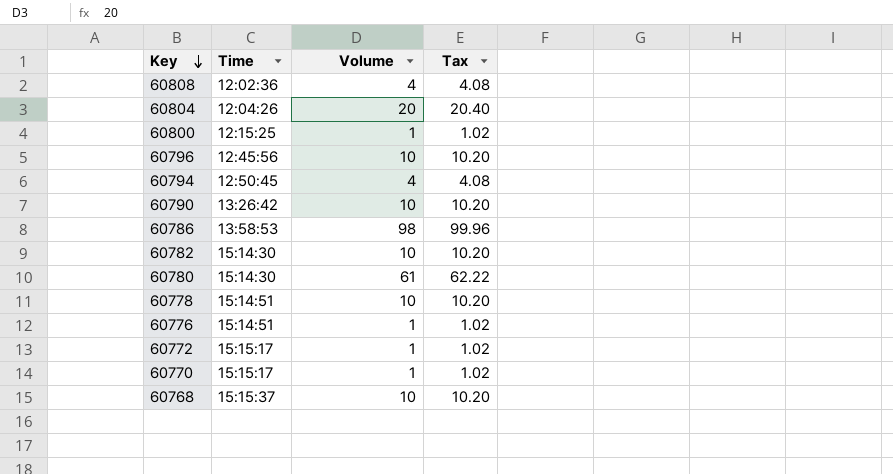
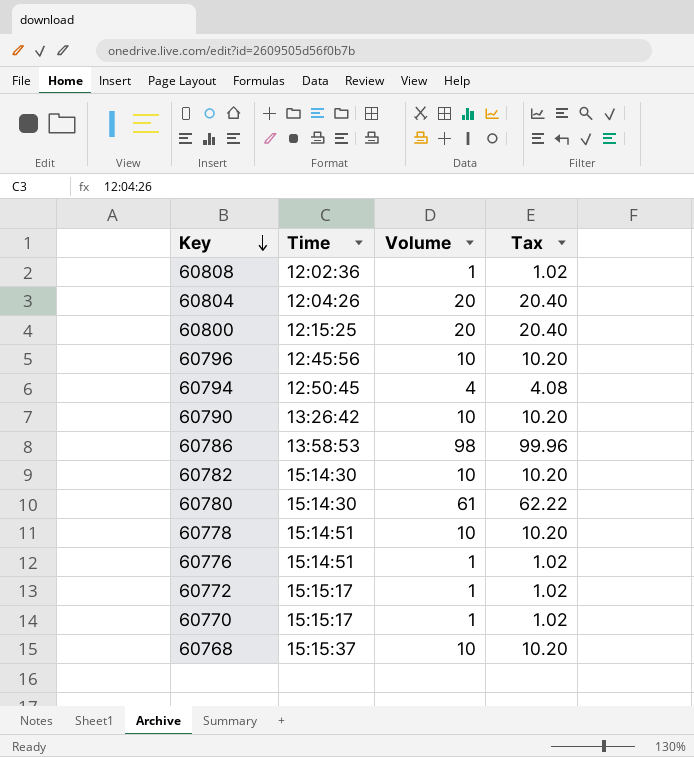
60808 | Volume: 4 -> 1
60808 | Tax: 4.08 -> 1.02
60800 | Volume: 1 -> 20
60800 | Tax: 1.02 -> 20.40

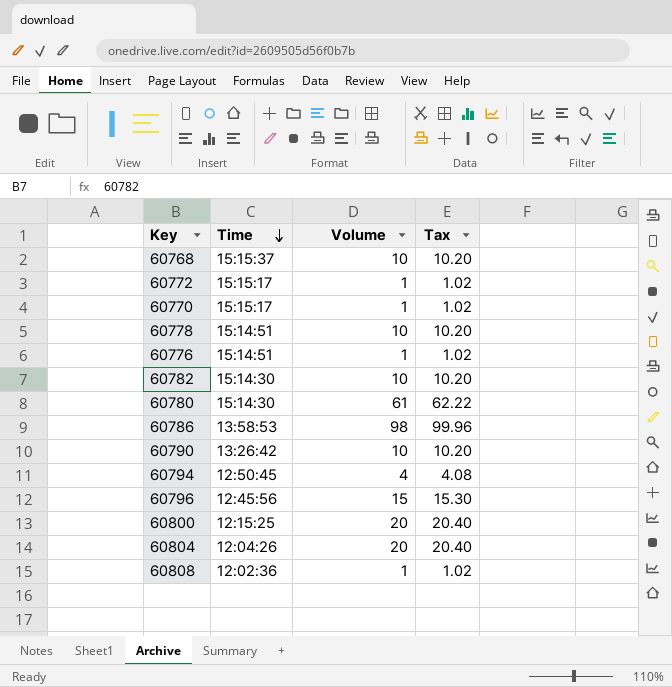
row order: Key descending -> Time descending
60796 | Volume: 10 -> 15
60796 | Tax: 10.20 -> 15.30

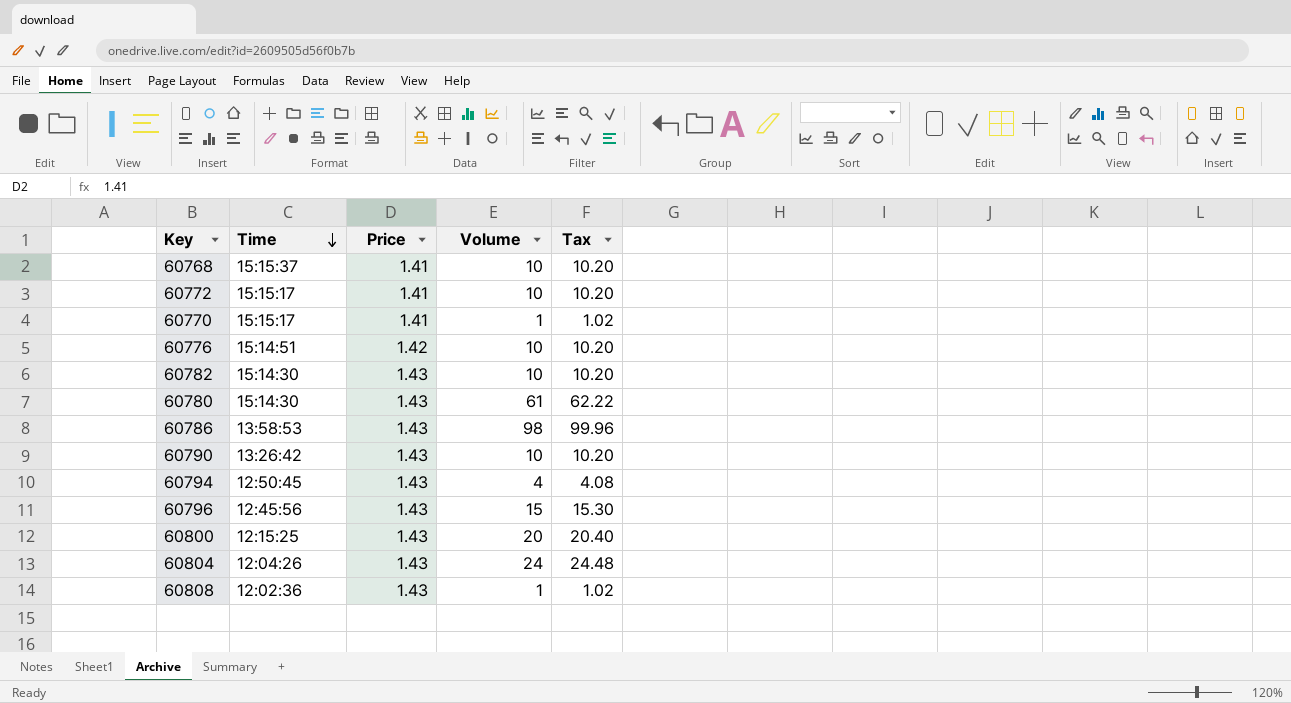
column Price | position: none -> 3
row 60778: 15:14:51 | 10 | 10.20 -> none
60772 | Volume: 1 -> 10
60772 | Tax: 1.02 -> 10.20
60776 | Volume: 1 -> 10
60776 | Tax: 1.02 -> 10.20
60804 | Volume: 20 -> 24
60804 | Tax: 20.40 -> 24.48

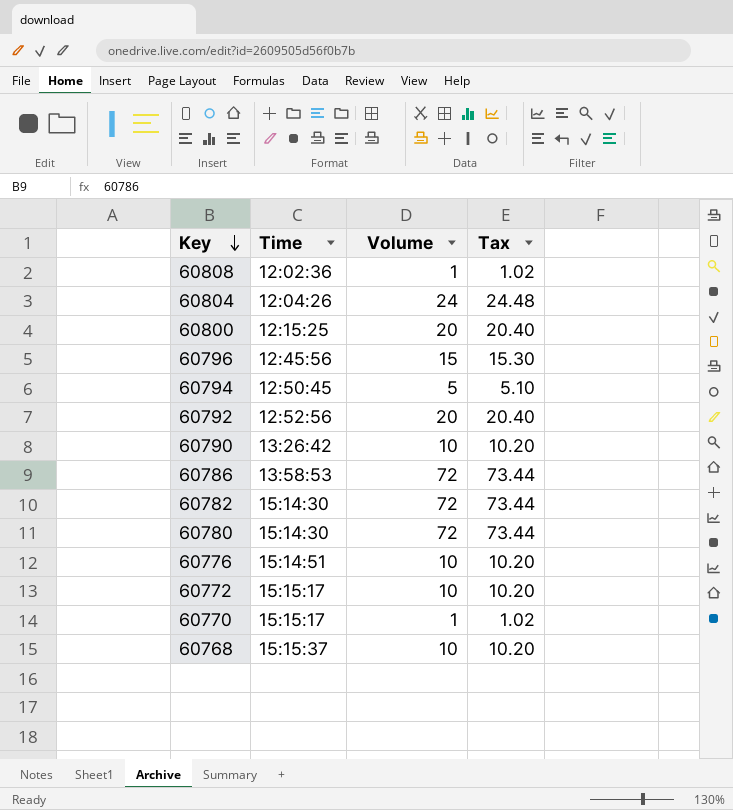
row order: Time descending -> Key descending
column Price | position: 3 -> none
60794 | Volume: 4 -> 5
60794 | Tax: 4.08 -> 5.10
row 60792: none -> 12:52:56 | 20 | 20.40
60786 | Volume: 98 -> 72
60786 | Tax: 99.96 -> 73.44
60782 | Volume: 10 -> 72
60782 | Tax: 10.20 -> 73.44
60780 | Volume: 61 -> 72
60780 | Tax: 62.22 -> 73.44

